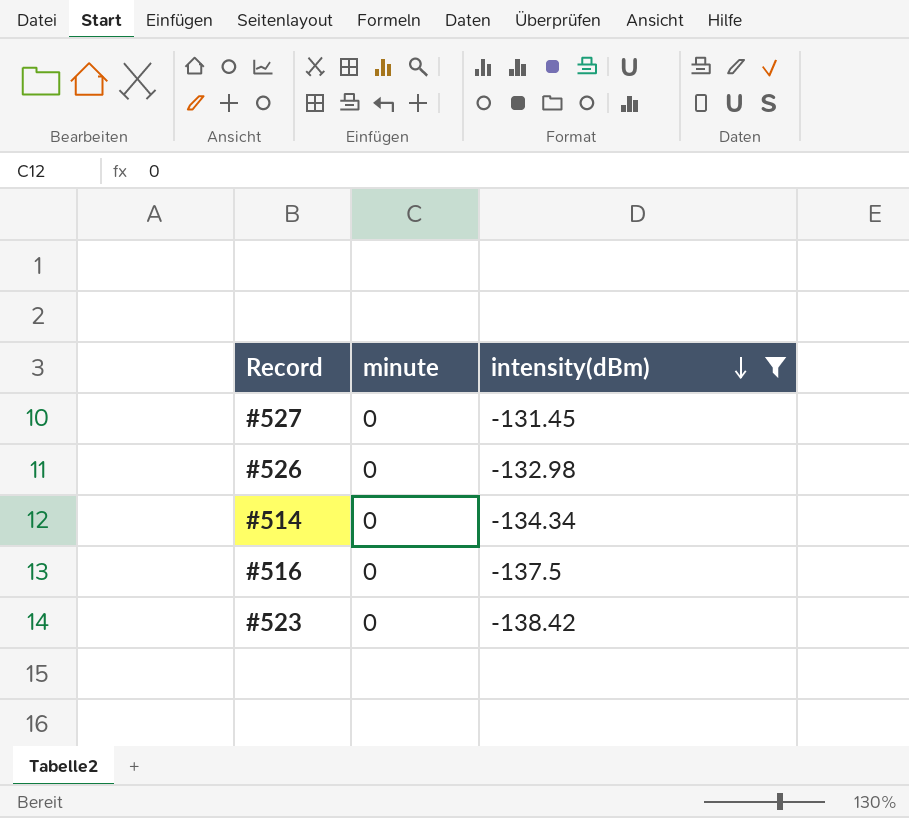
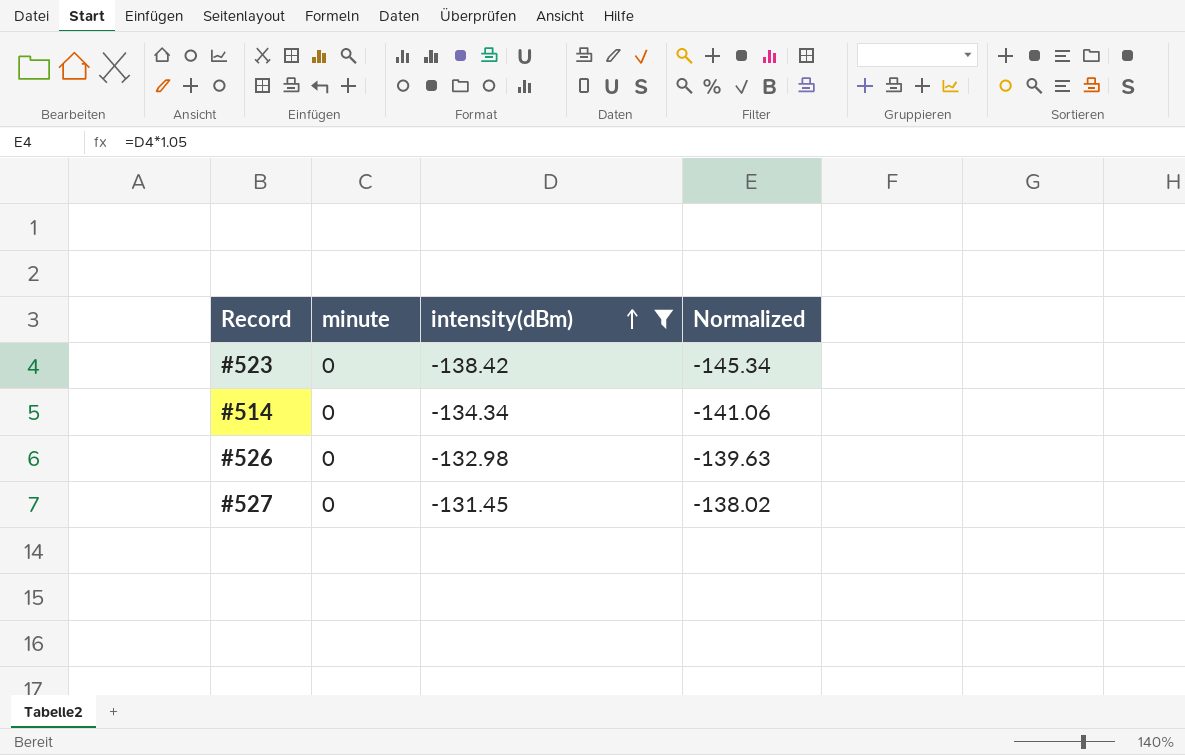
row order: intensity(dBm) descending -> intensity(dBm) ascending
column Normalized | formula: none -> [intensity(dBm)] * 1.05
row #516: 0 | -137.5 -> none

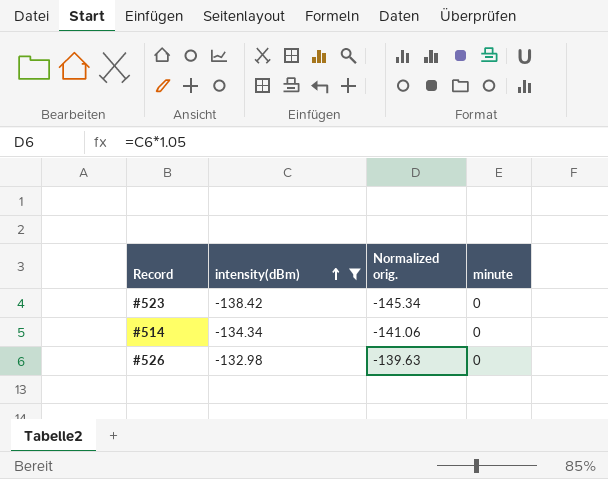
column name: Normalized -> Normalized orig.
column minute | position: 2 -> 4
row #527: 0 | -131.45 | -138.02 -> none

